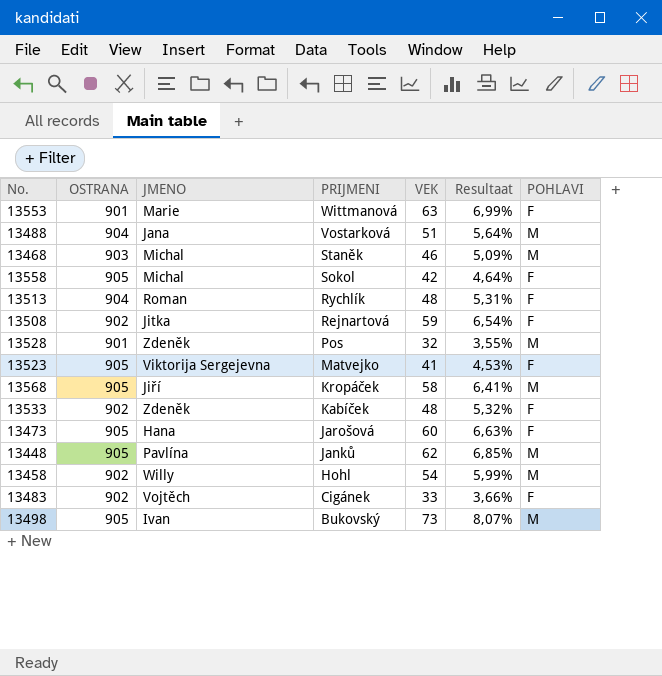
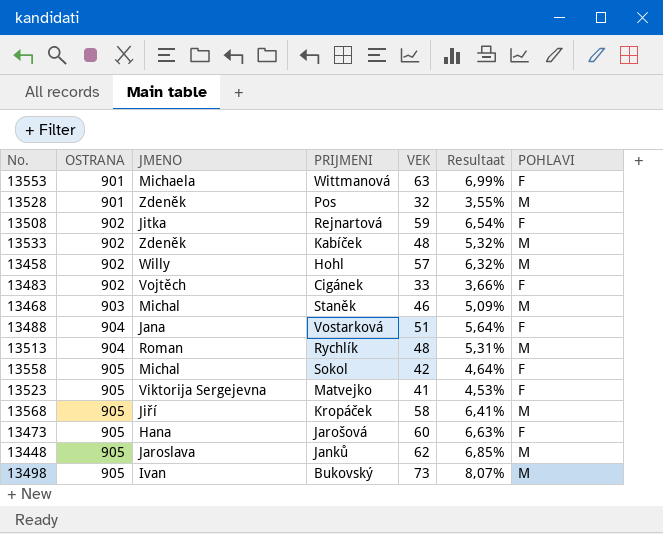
row order: PRIJMENI descending -> OSTRANA ascending
13553 | JMENO: Marie -> Michaela
13533 | POHLAVI: F -> M
13458 | VEK: 54 -> 57
13458 | Resultaat: 5,99% -> 6,32%
13488 | POHLAVI: M -> F
13513 | POHLAVI: F -> M
13448 | JMENO: Pavlína -> Jaroslava

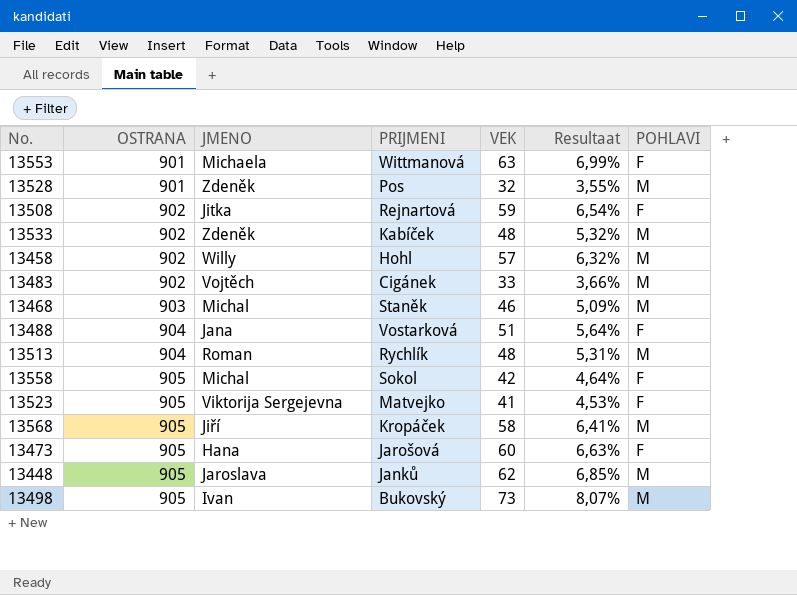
13483 | POHLAVI: F -> M

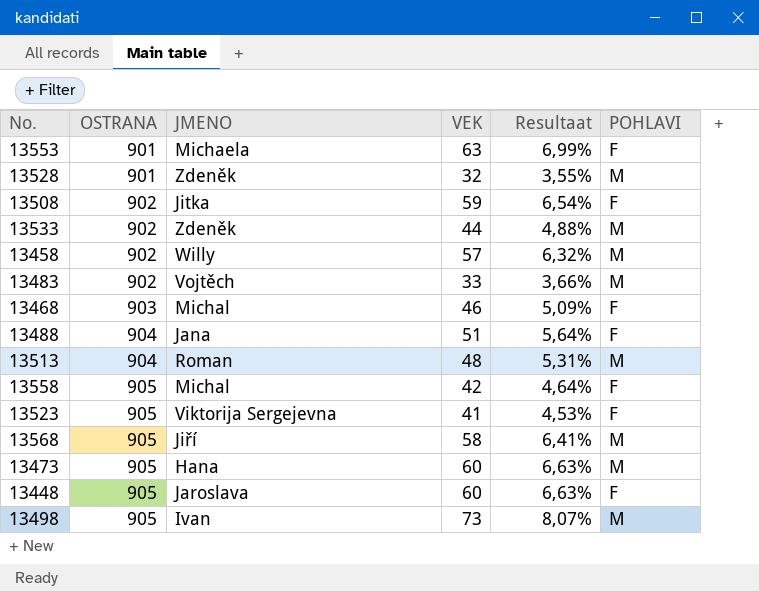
column PRIJMENI | position: 4 -> none
13533 | VEK: 48 -> 44
13533 | Resultaat: 5,32% -> 4,88%
13468 | POHLAVI: M -> F
13473 | POHLAVI: F -> M
13448 | VEK: 62 -> 60
13448 | Resultaat: 6,85% -> 6,63%
13448 | POHLAVI: M -> F

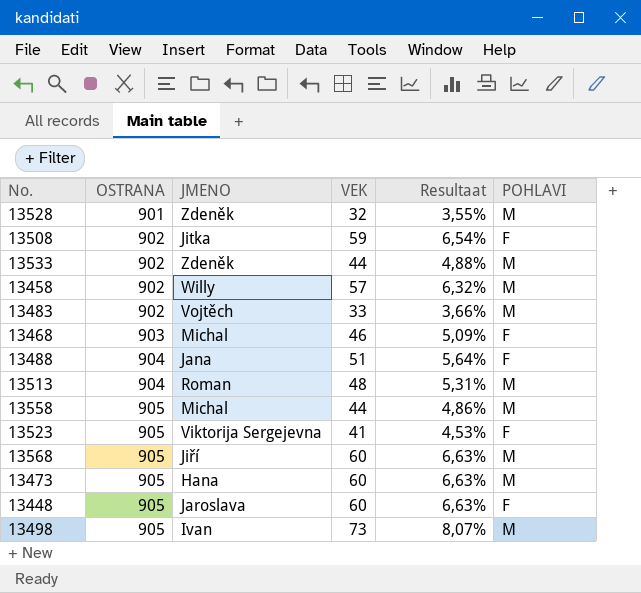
row 13553: 901 | Michaela | 63 | 6,99% | F -> none
13558 | VEK: 42 -> 44
13558 | Resultaat: 4,64% -> 4,86%
13558 | POHLAVI: F -> M
13568 | VEK: 58 -> 60
13568 | Resultaat: 6,41% -> 6,63%

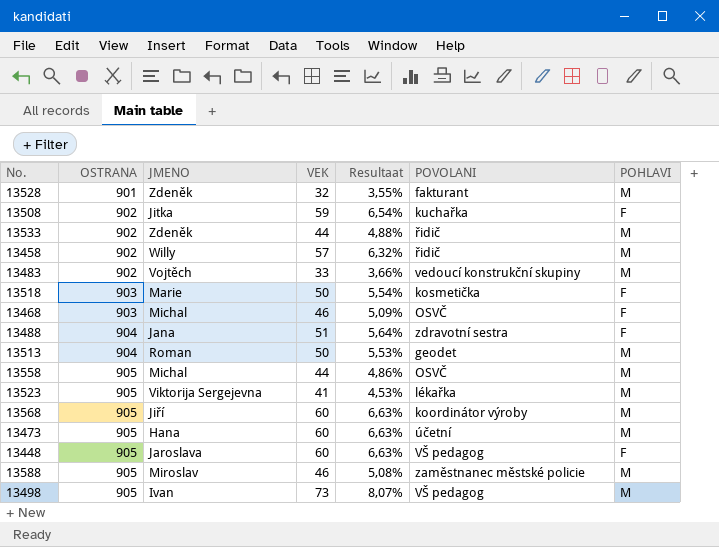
column POVOLANI | position: none -> 6
row 13518: none -> 903 | Marie | 50 | 5,54% | kosmetička | F
13513 | VEK: 48 -> 50
13513 | Resultaat: 5,31% -> 5,53%
13523 | POHLAVI: F -> M
row 13588: none -> 905 | Miroslav | 46 | 5,08% | zaměstnanec městské policie | M

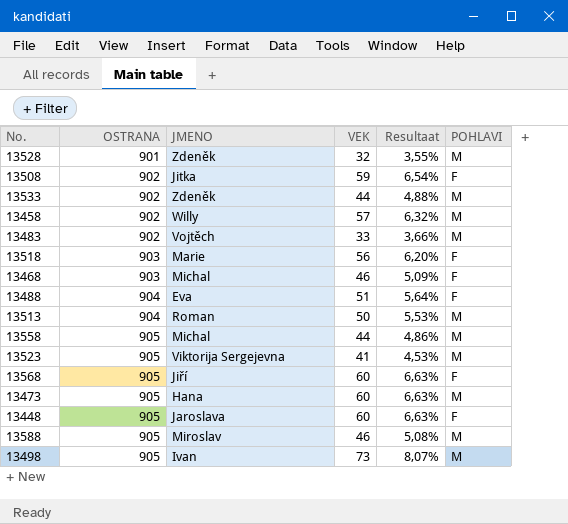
column POVOLANI | position: 6 -> none
13518 | VEK: 50 -> 56
13518 | Resultaat: 5,54% -> 6,20%
13488 | JMENO: Jana -> Eva
13568 | POHLAVI: M -> F

